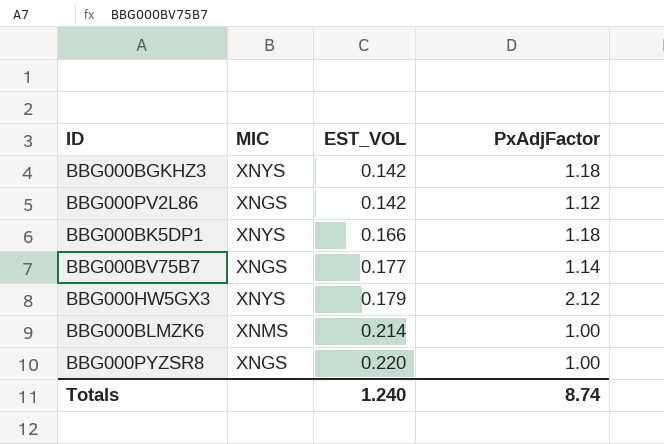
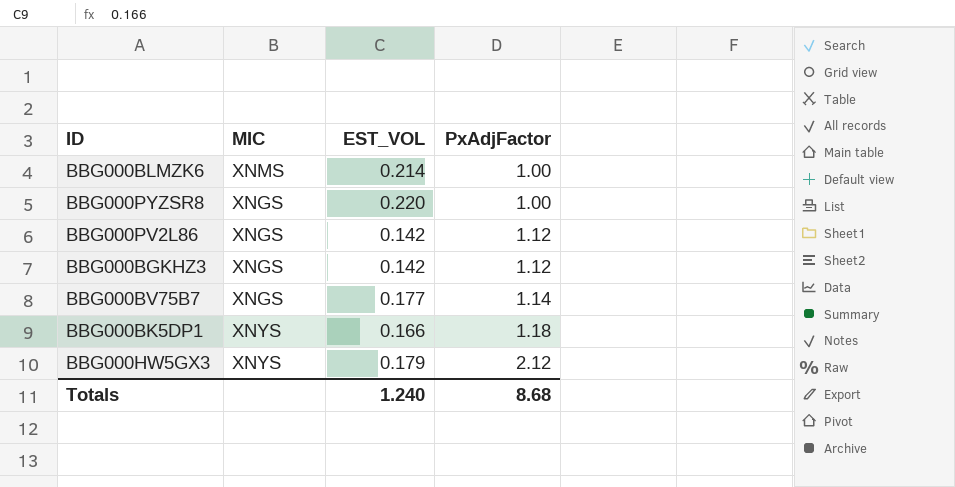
row order: EST_VOL ascending -> PxAdjFactor ascending
BBG000BGKHZ3 | MIC: XNYS -> XNGS
BBG000BGKHZ3 | PxAdjFactor: 1.18 -> 1.12
Totals | PxAdjFactor: 8.74 -> 8.68

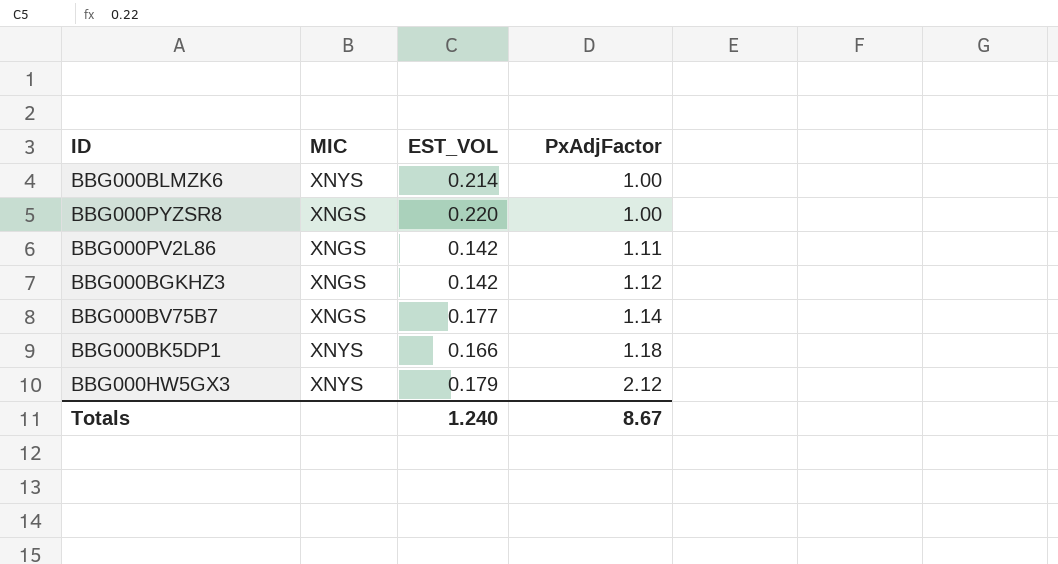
BBG000BLMZK6 | MIC: XNMS -> XNYS
BBG000PV2L86 | PxAdjFactor: 1.12 -> 1.11
Totals | PxAdjFactor: 8.68 -> 8.67

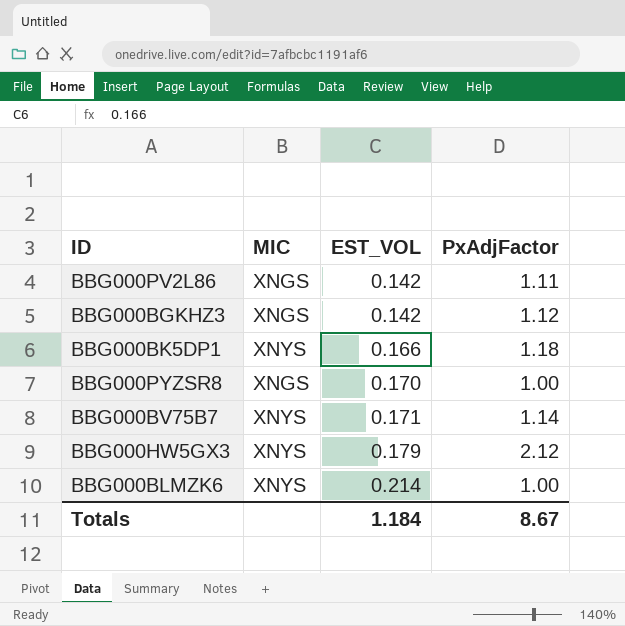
row order: PxAdjFactor ascending -> EST_VOL ascending
BBG000PYZSR8 | EST_VOL: 0.220 -> 0.170
BBG000BV75B7 | MIC: XNGS -> XNYS
BBG000BV75B7 | EST_VOL: 0.177 -> 0.171
Totals | EST_VOL: 1.240 -> 1.184

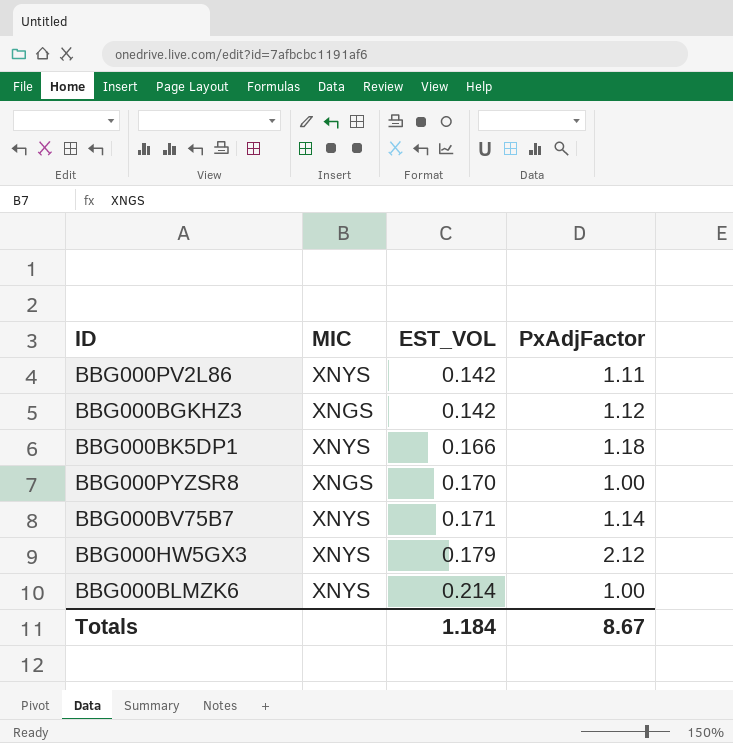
BBG000PV2L86 | MIC: XNGS -> XNYS

